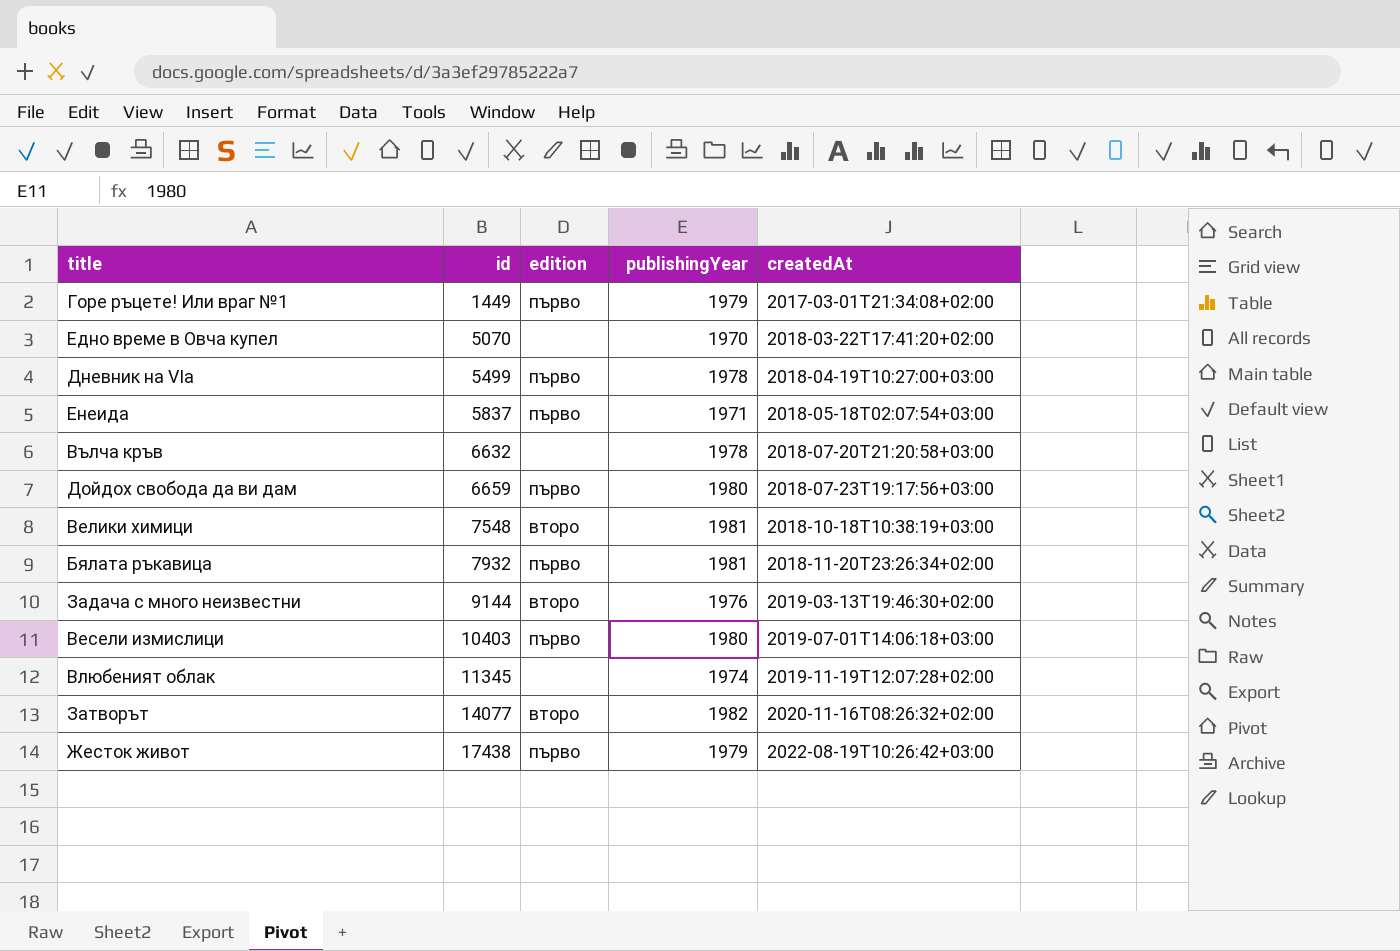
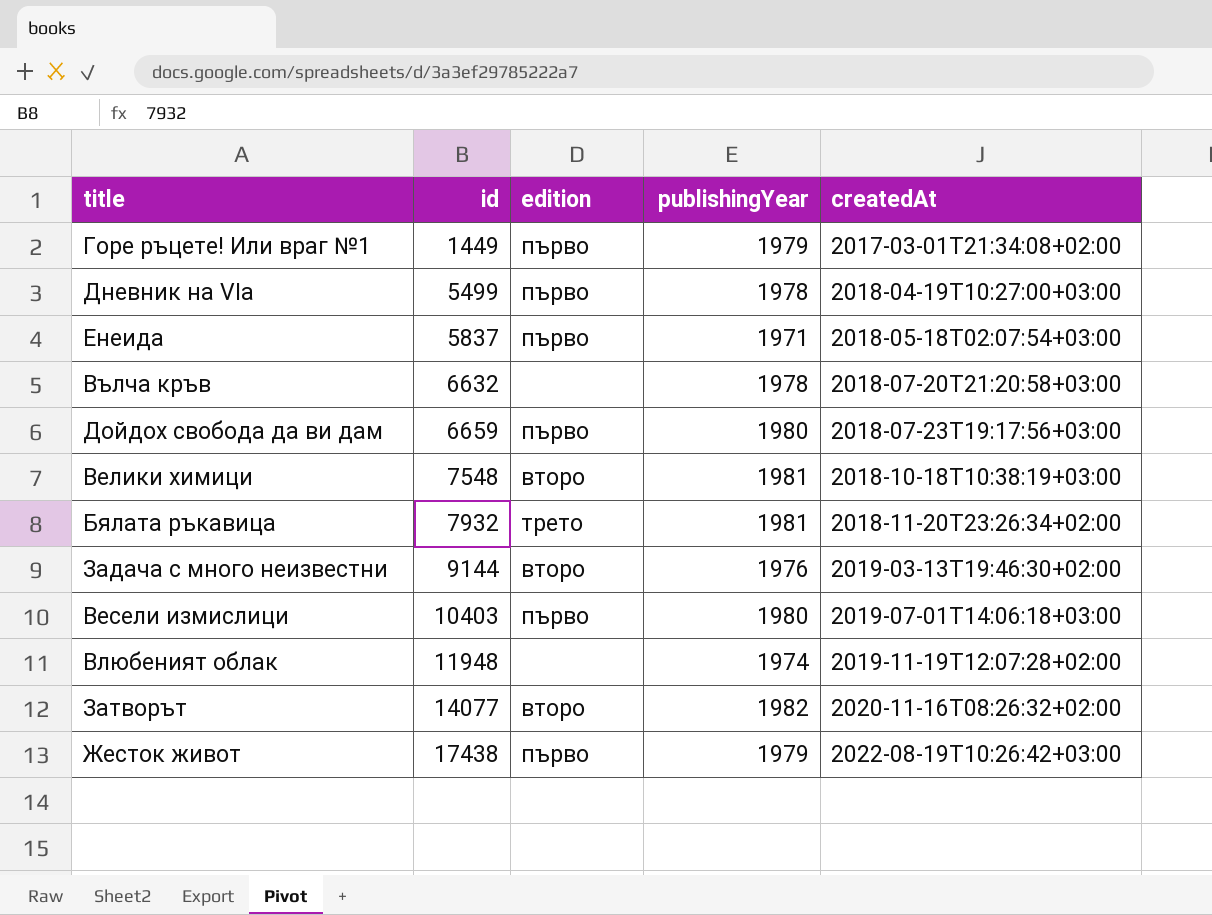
row Едно време в Овча купел: 5070 | none | 1970 | 2018-03-22T17:41:20+02:00 -> none
Бялата ръкавица | edition: първо -> трето
Влюбеният облак | id: 11345 -> 11948

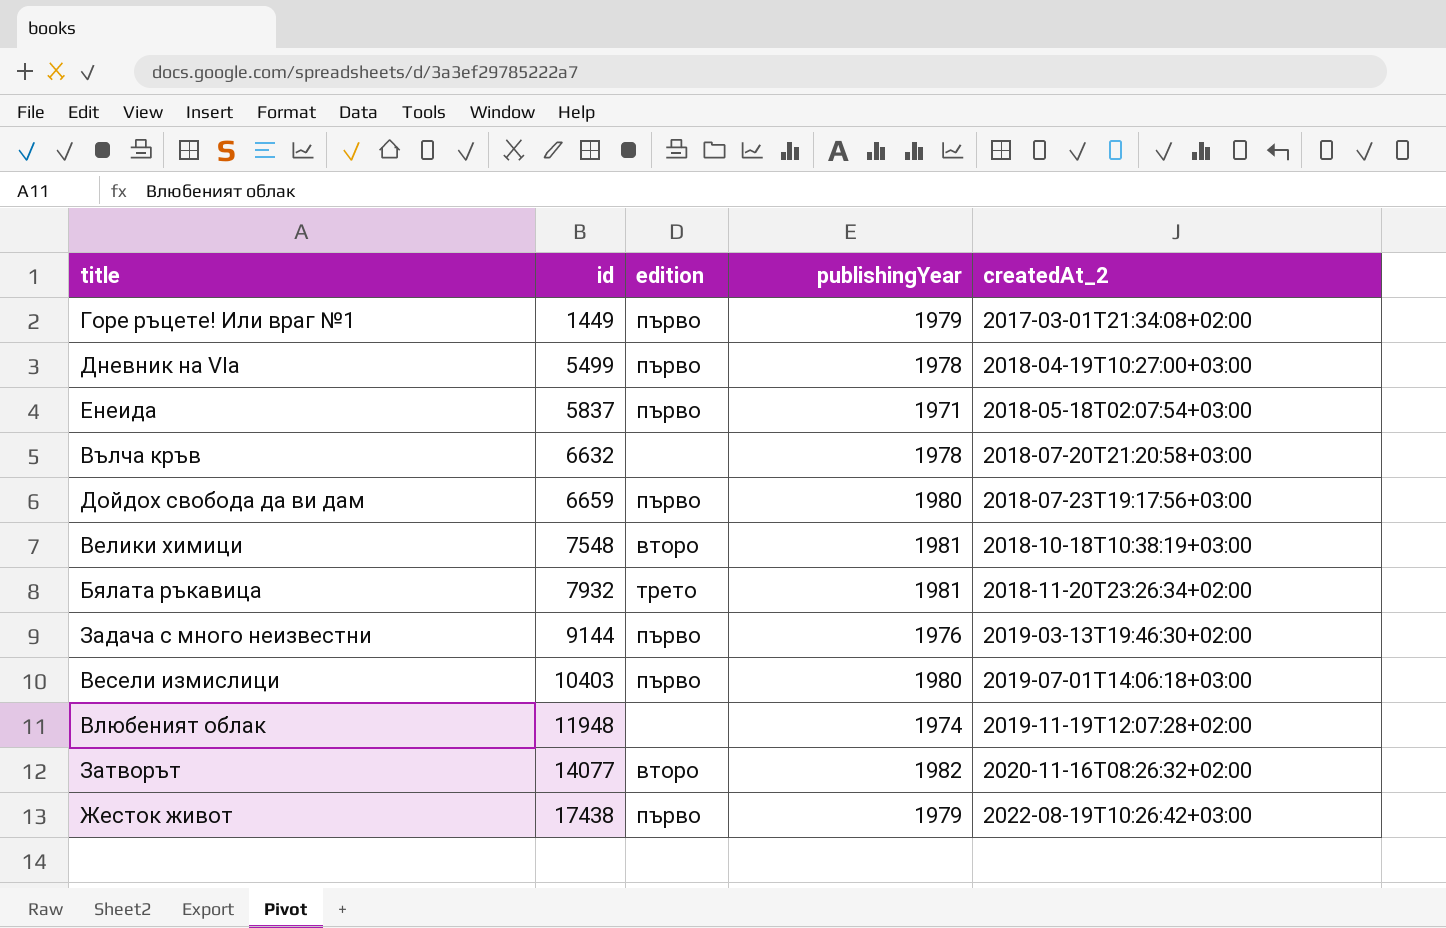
column name: createdAt -> createdAt_2
Задача с много неизвестни | edition: второ -> първо

